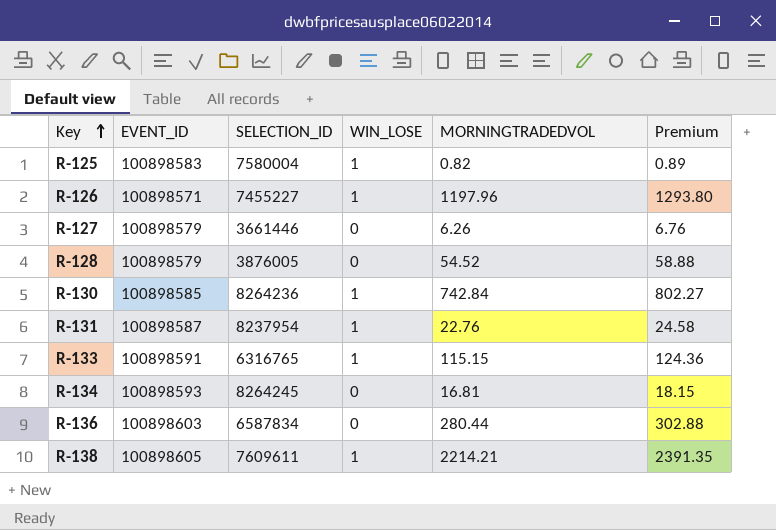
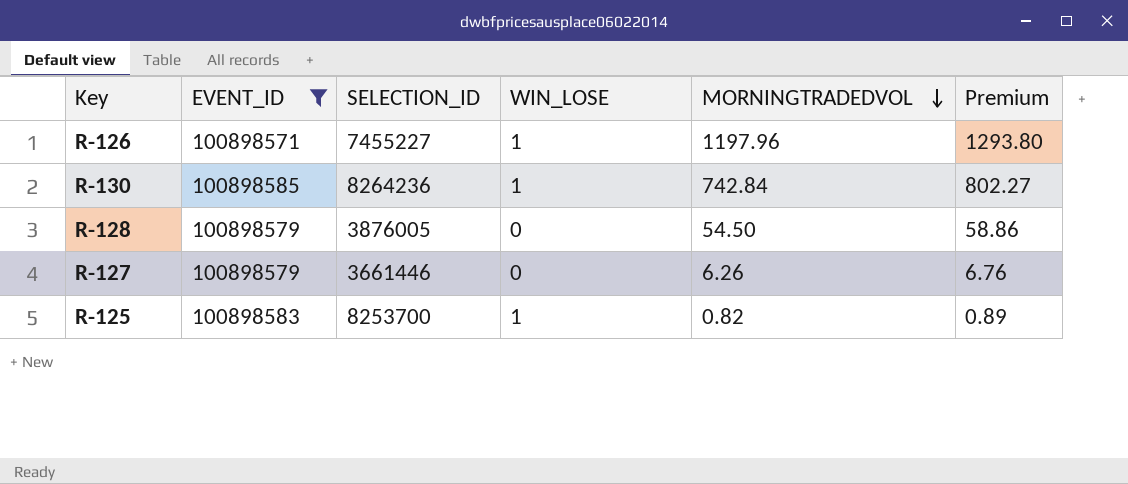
filter: none -> EVENT_ID <= 100898585
row order: Key ascending -> MORNINGTRADEDVOL descending
R-128 | MORNINGTRADEDVOL: 54.52 -> 54.50
R-128 | Premium: 58.88 -> 58.86
R-125 | SELECTION_ID: 7580004 -> 8253700

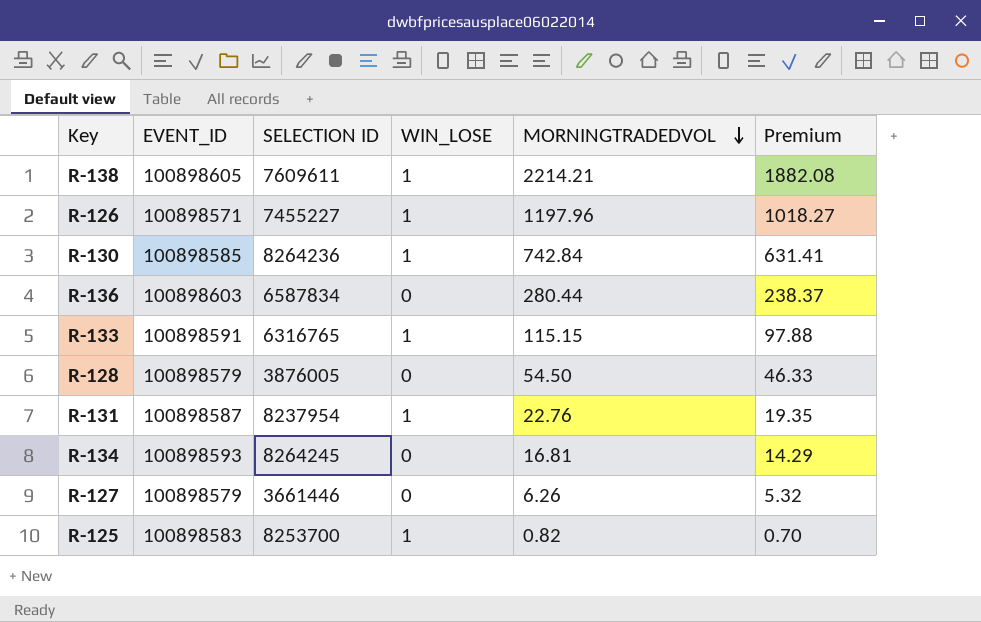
filter: EVENT_ID <= 100898585 -> none
column name: SELECTION_ID -> SELECTION ID
column Premium | formula: [MORNINGTRADEDVOL] * 1.08 -> [MORNINGTRADEDVOL] * 0.85

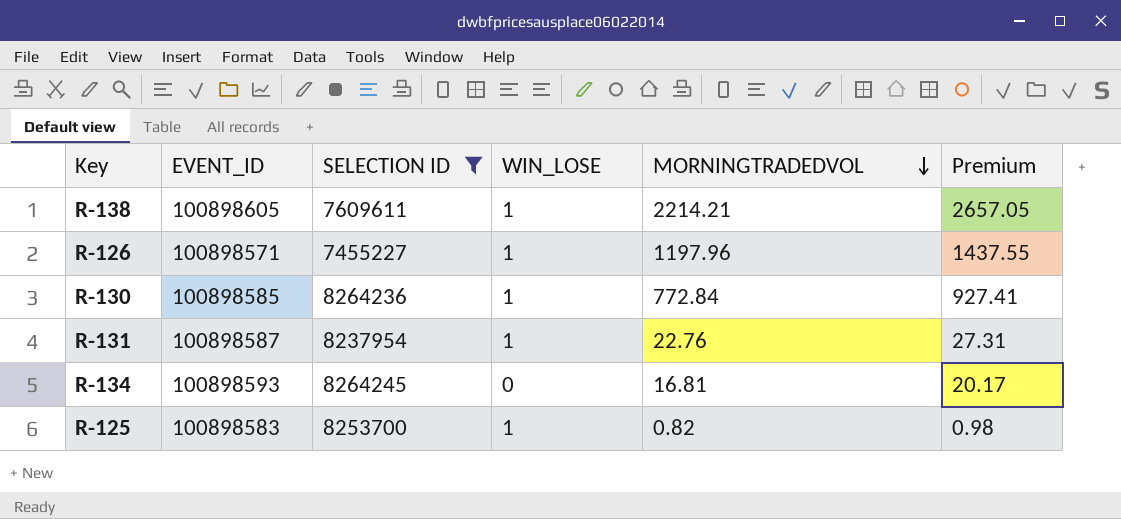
filter: none -> SELECTION ID >= 7455227
column Premium | formula: [MORNINGTRADEDVOL] * 0.85 -> [MORNINGTRADEDVOL] * 1.2
R-130 | MORNINGTRADEDVOL: 742.84 -> 772.84

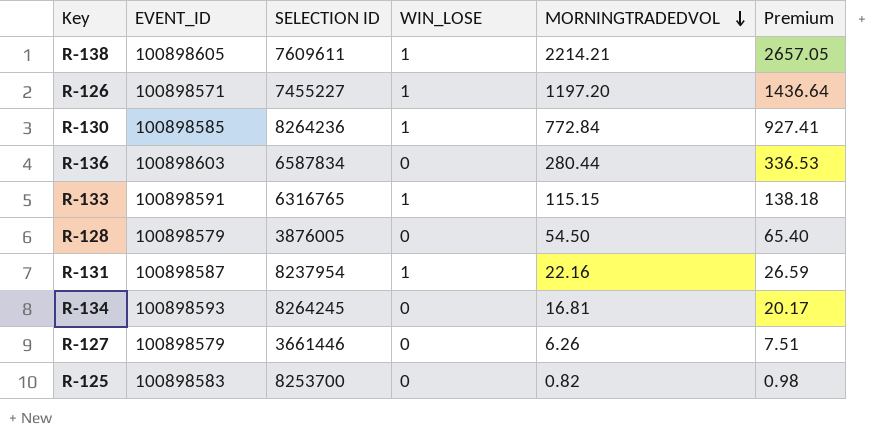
filter: SELECTION ID >= 7455227 -> none
R-126 | MORNINGTRADEDVOL: 1197.96 -> 1197.20
R-126 | Premium: 1437.55 -> 1436.64
R-131 | MORNINGTRADEDVOL: 22.76 -> 22.16
R-131 | Premium: 27.31 -> 26.59
R-125 | WIN_LOSE: 1 -> 0

